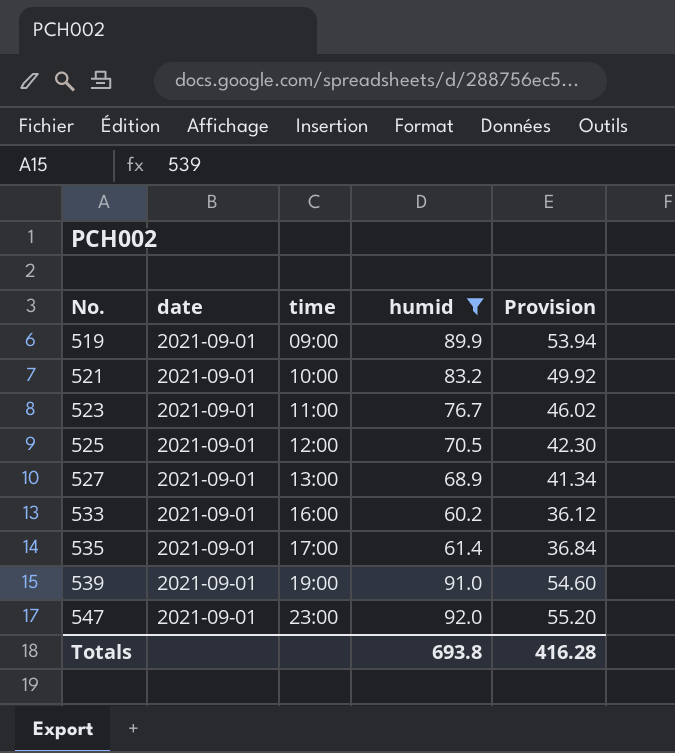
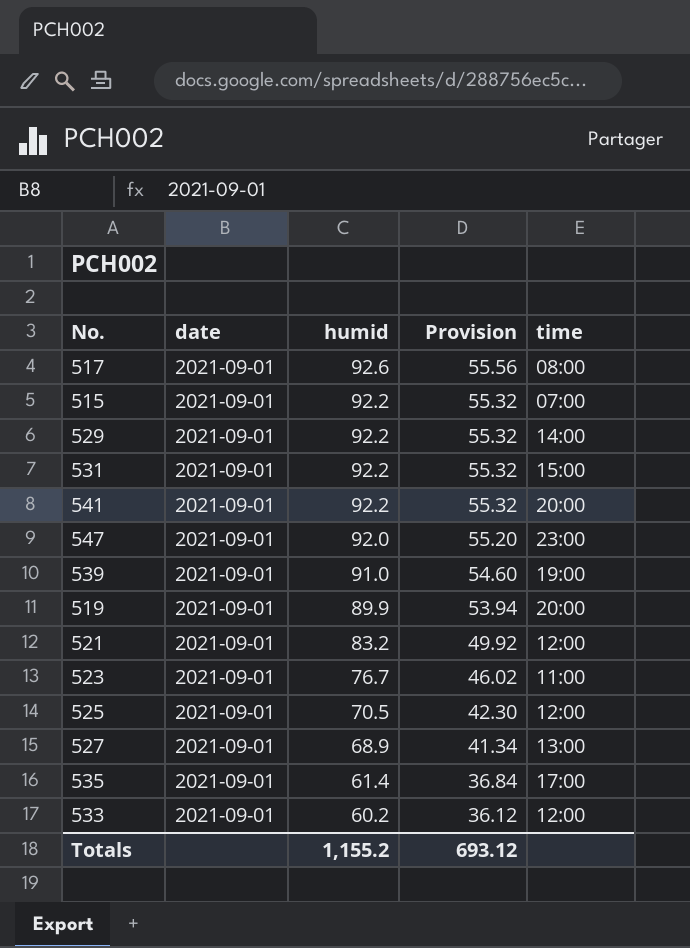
filter: humid <= 92.0 -> none
row order: No. ascending -> humid descending
column time | position: 3 -> 5
519 | time: 09:00 -> 20:00
521 | time: 10:00 -> 12:00
533 | time: 16:00 -> 12:00
Totals | humid: 693.8 -> 1,155.2
Totals | Provision: 416.28 -> 693.12

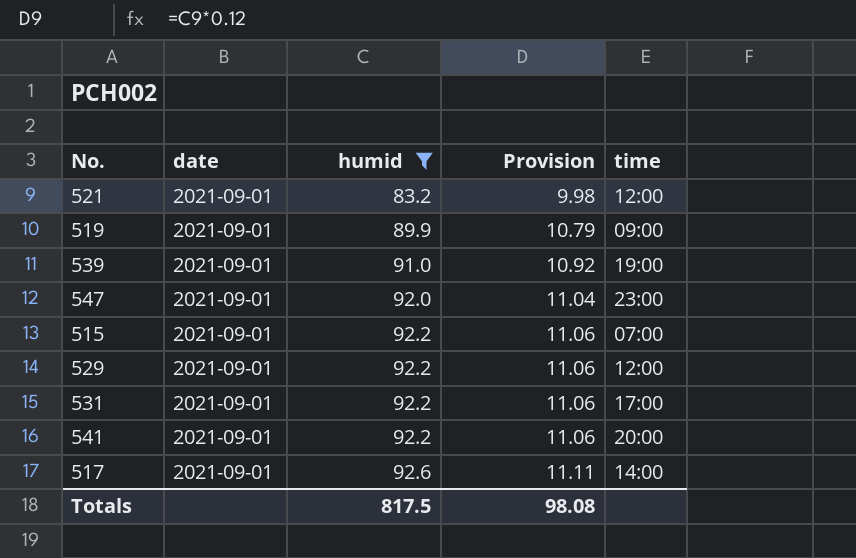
filter: none -> humid >= 83.2
row order: humid descending -> humid ascending
column Provision | formula: [humid] * 0.6 -> [humid] * 0.12
519 | time: 20:00 -> 09:00
529 | time: 14:00 -> 12:00
531 | time: 15:00 -> 17:00
517 | time: 08:00 -> 14:00
Totals | humid: 1,155.2 -> 817.5
Totals | Provision: 693.12 -> 98.08

